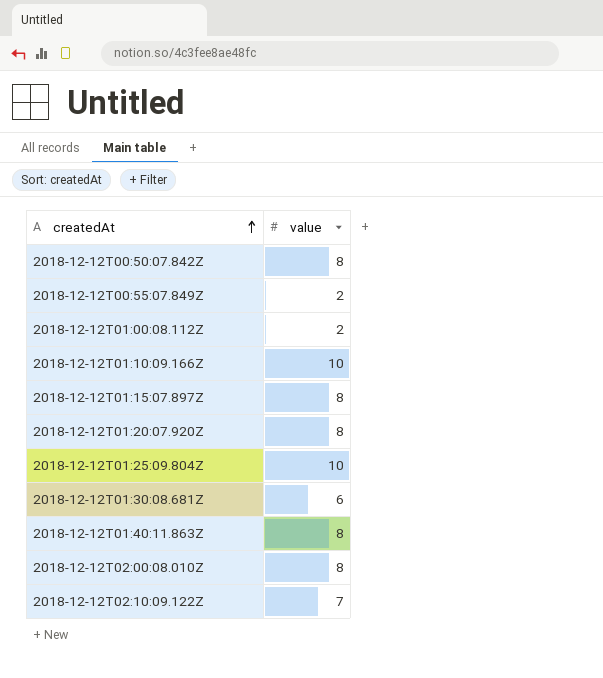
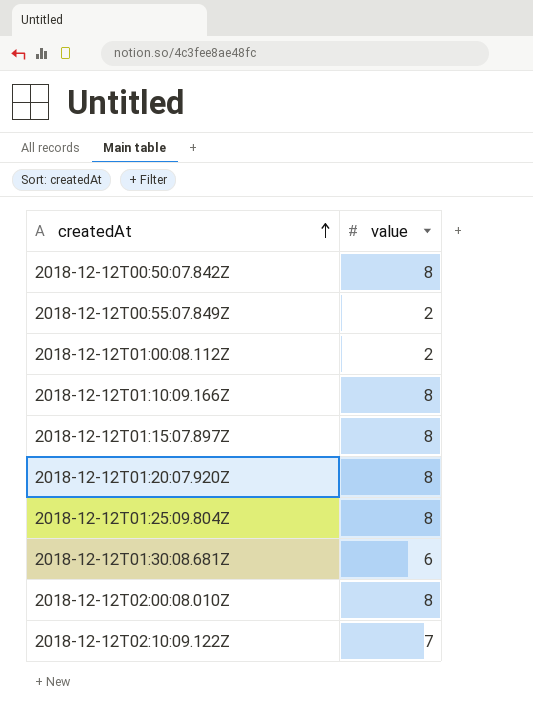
row 2018-12-12T01:40:11.863Z: 8 -> none
2018-12-12T01:10:09.166Z | value: 10 -> 8
2018-12-12T01:25:09.804Z | value: 10 -> 8

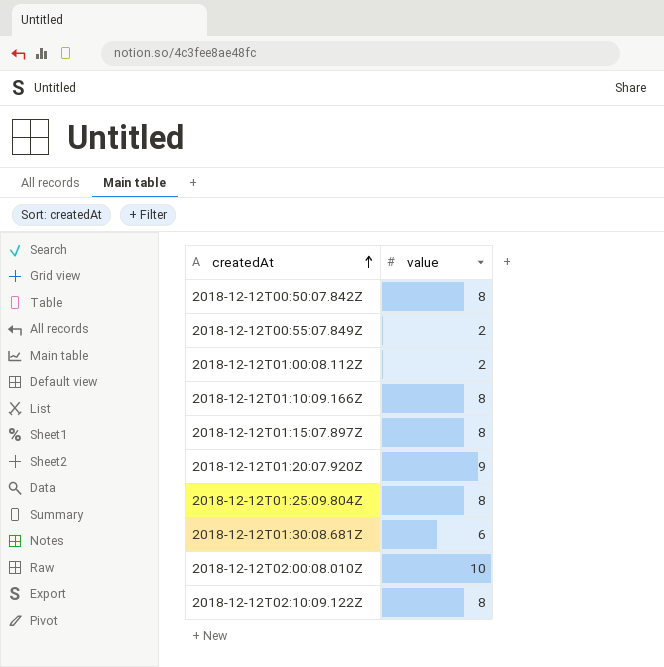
2018-12-12T01:20:07.920Z | value: 8 -> 9
2018-12-12T02:00:08.010Z | value: 8 -> 10
2018-12-12T02:10:09.122Z | value: 7 -> 8

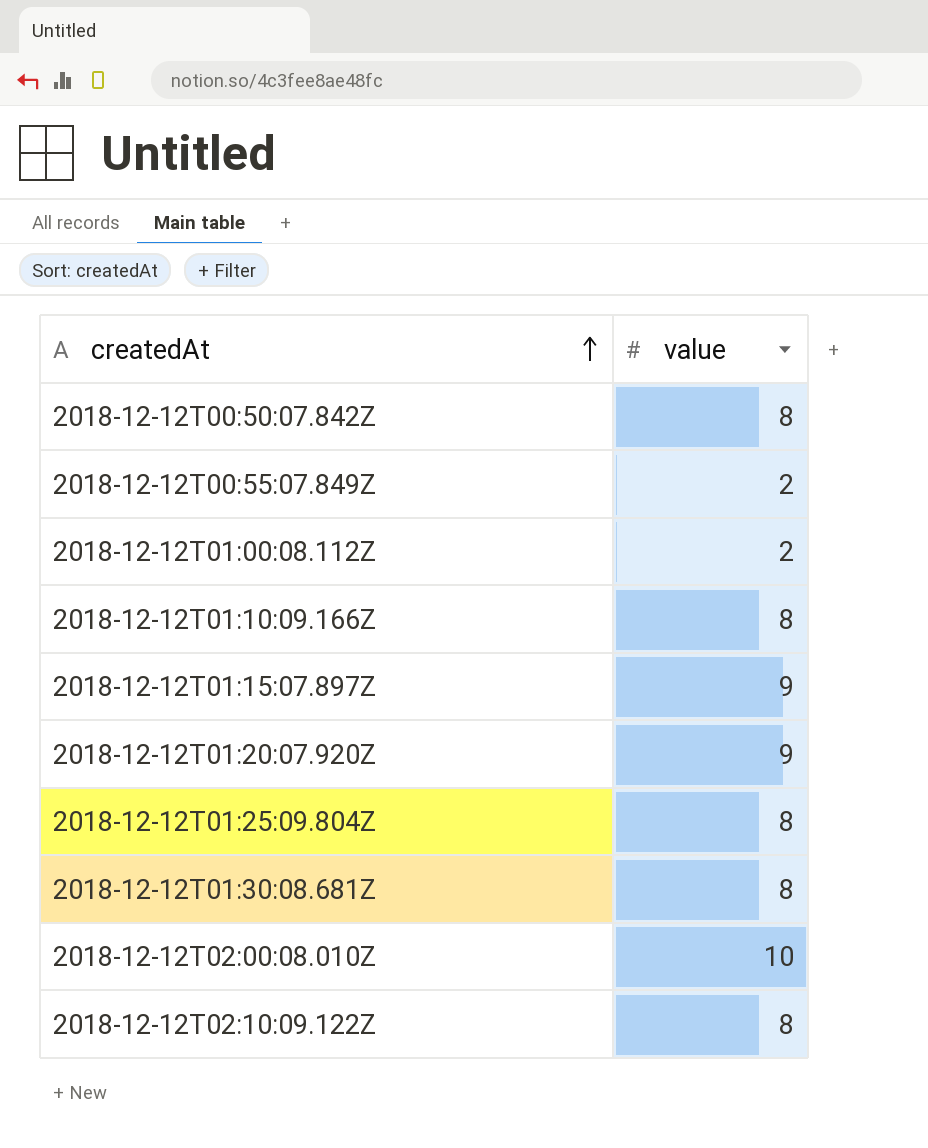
2018-12-12T01:15:07.897Z | value: 8 -> 9
2018-12-12T01:30:08.681Z | value: 6 -> 8

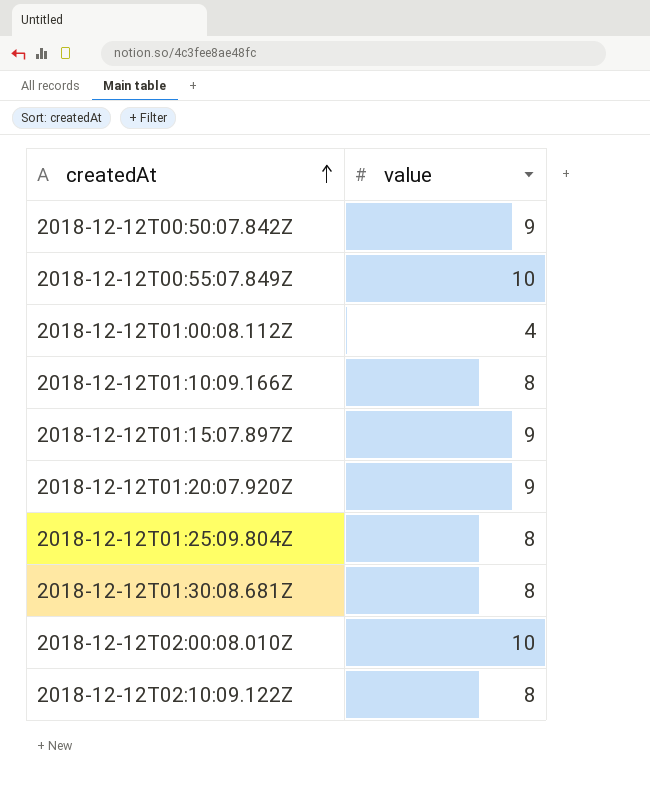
2018-12-12T00:50:07.842Z | value: 8 -> 9
2018-12-12T00:55:07.849Z | value: 2 -> 10
2018-12-12T01:00:08.112Z | value: 2 -> 4

